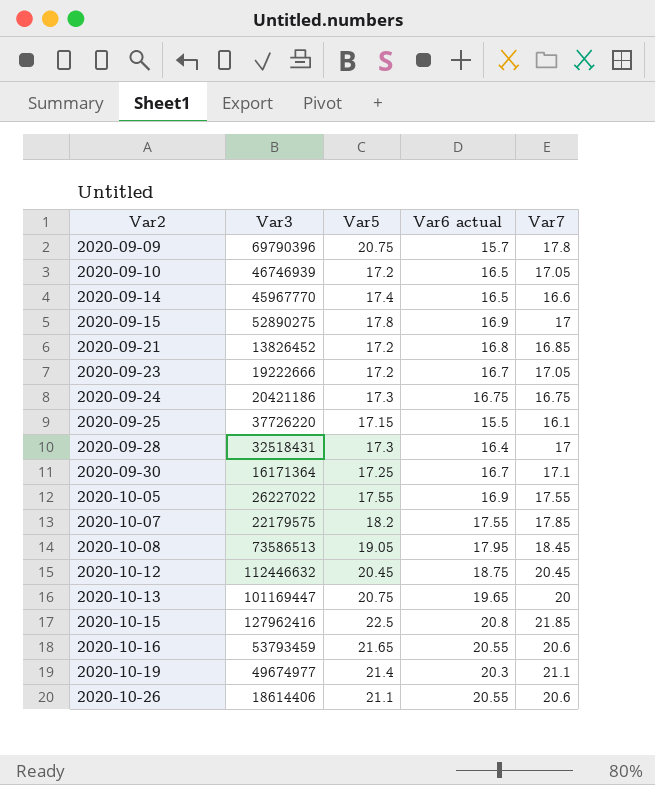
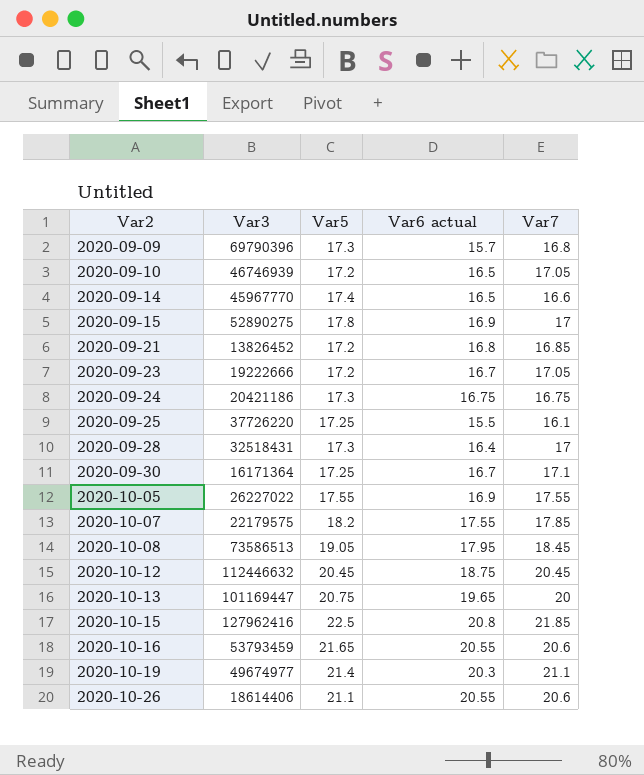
2020-09-09 | Var5: 20.75 -> 17.3
2020-09-09 | Var7: 17.8 -> 16.8
2020-09-25 | Var5: 17.15 -> 17.25

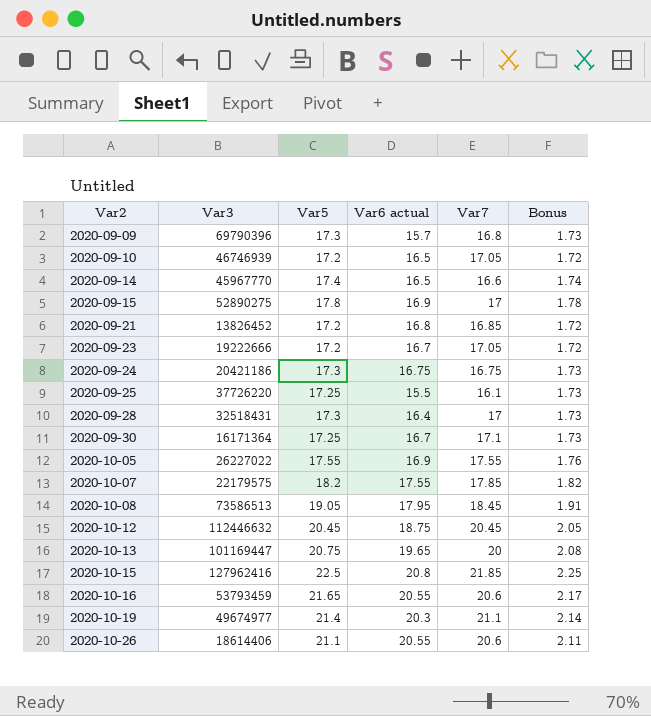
column Bonus | formula: none -> [Var5] * 0.1

